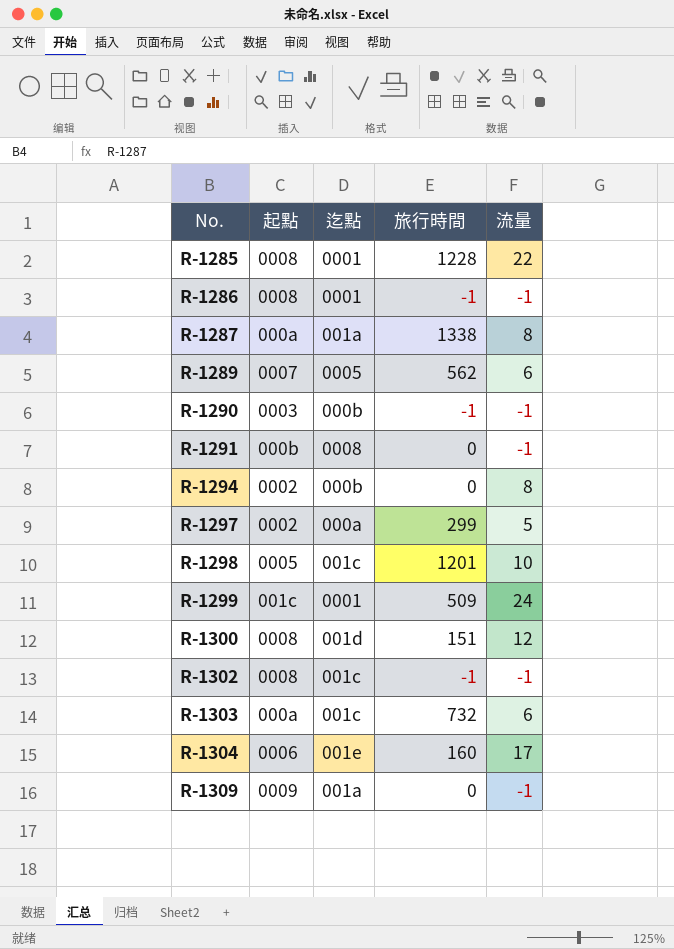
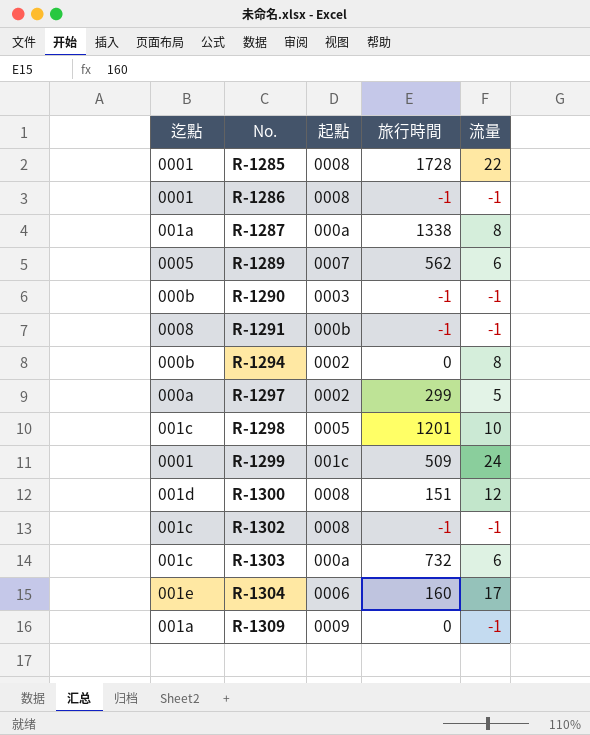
column 迄點 | position: 3 -> 1
R-1285 | 旅行時間: 1228 -> 1728
R-1291 | 旅行時間: 0 -> -1

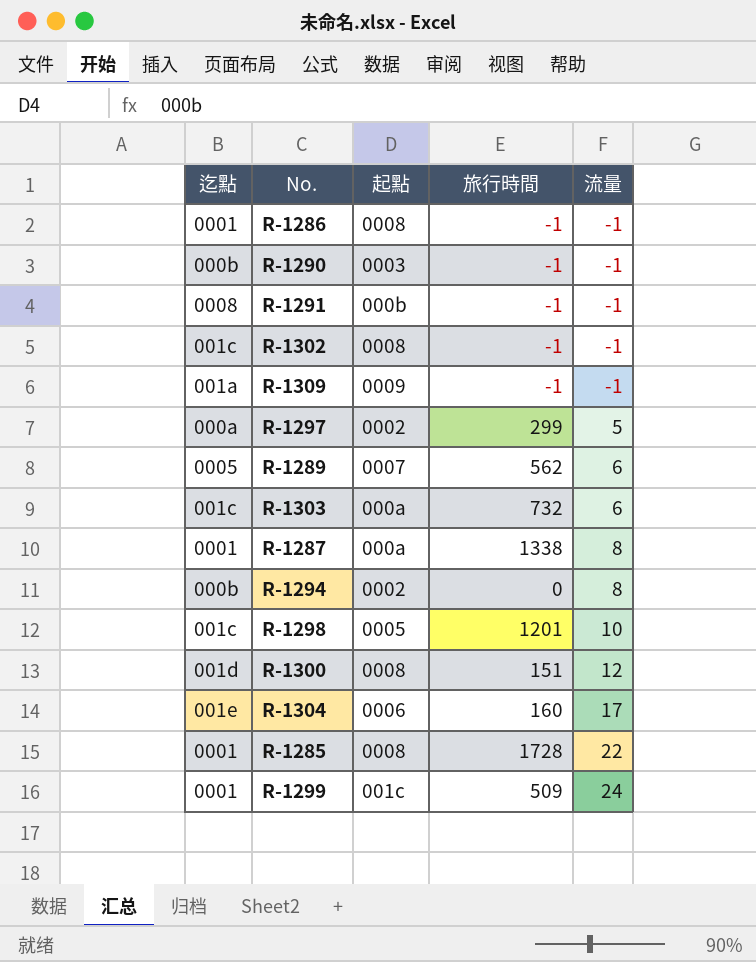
row order: No. ascending -> 流量 ascending
R-1309 | 旅行時間: 0 -> -1
R-1287 | 迄點: 001a -> 0001

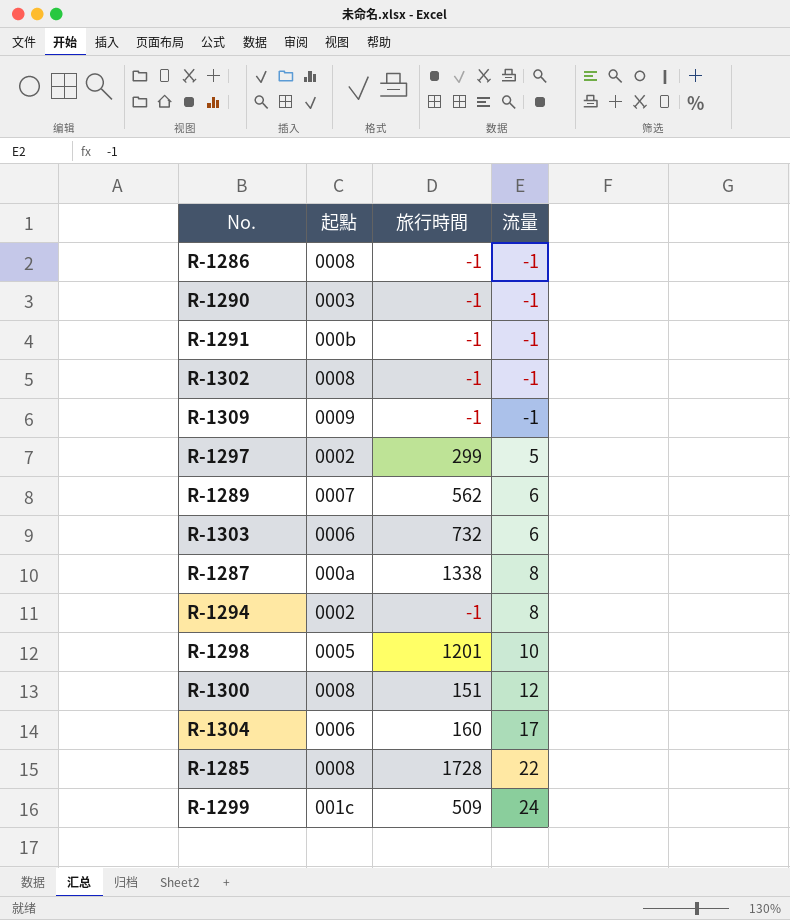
column 迄點 | position: 1 -> none
R-1303 | 起點: 000a -> 0006
R-1294 | 旅行時間: 0 -> -1

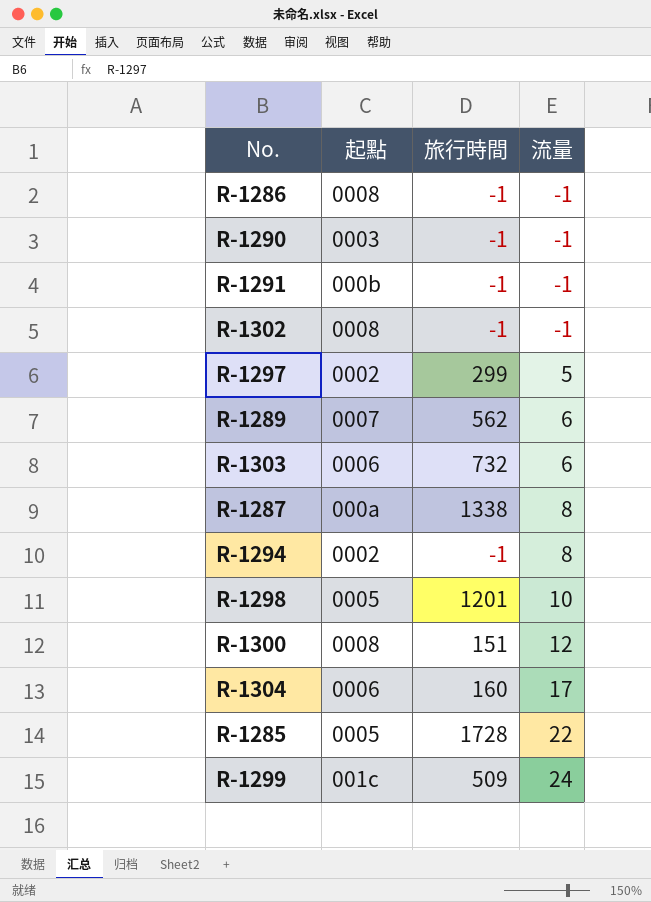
row R-1309: 0009 | -1 | -1 -> none
R-1285 | 起點: 0008 -> 0005

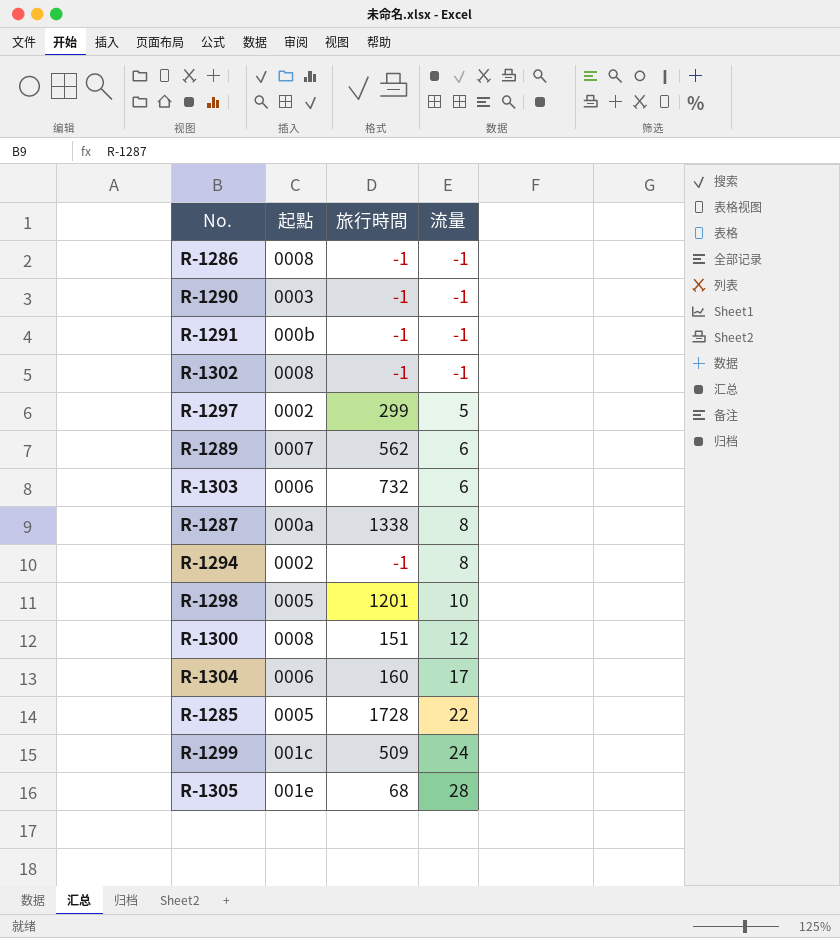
row R-1305: none -> 001e | 68 | 28

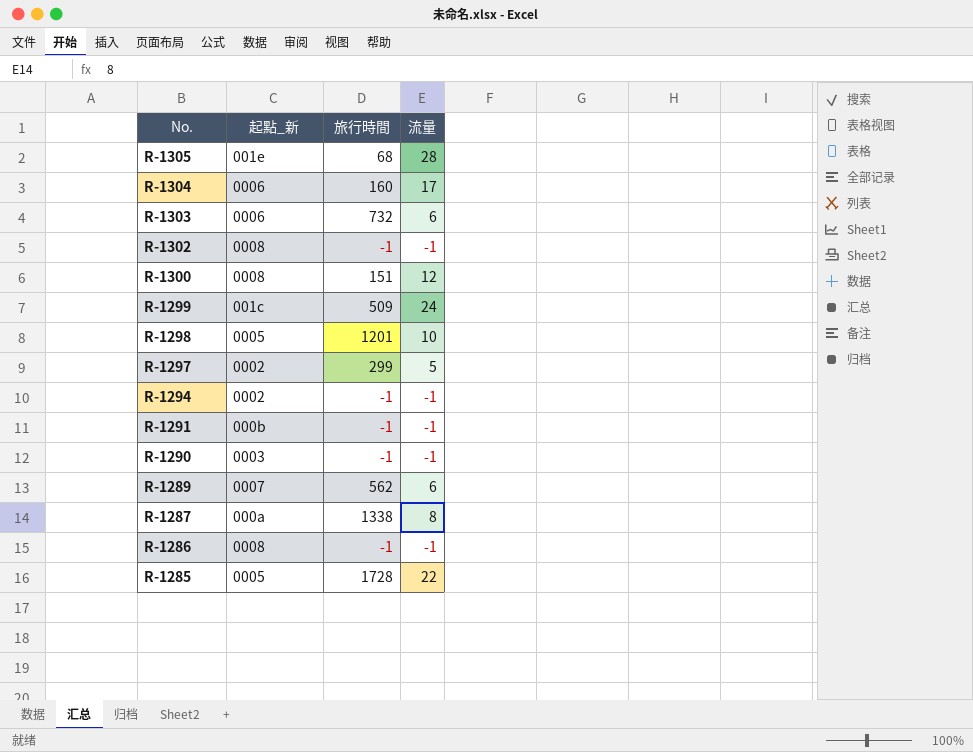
row order: 流量 ascending -> No. descending
column name: 起點 -> 起點_新
R-1294 | 流量: 8 -> -1

